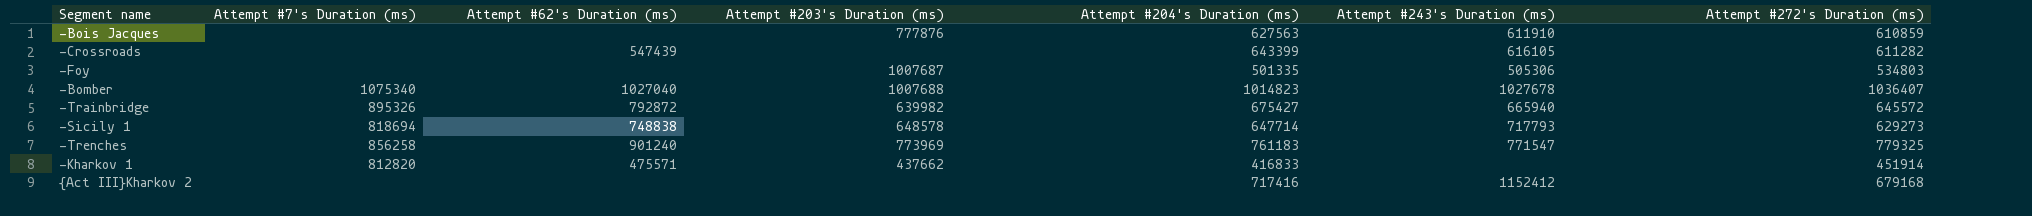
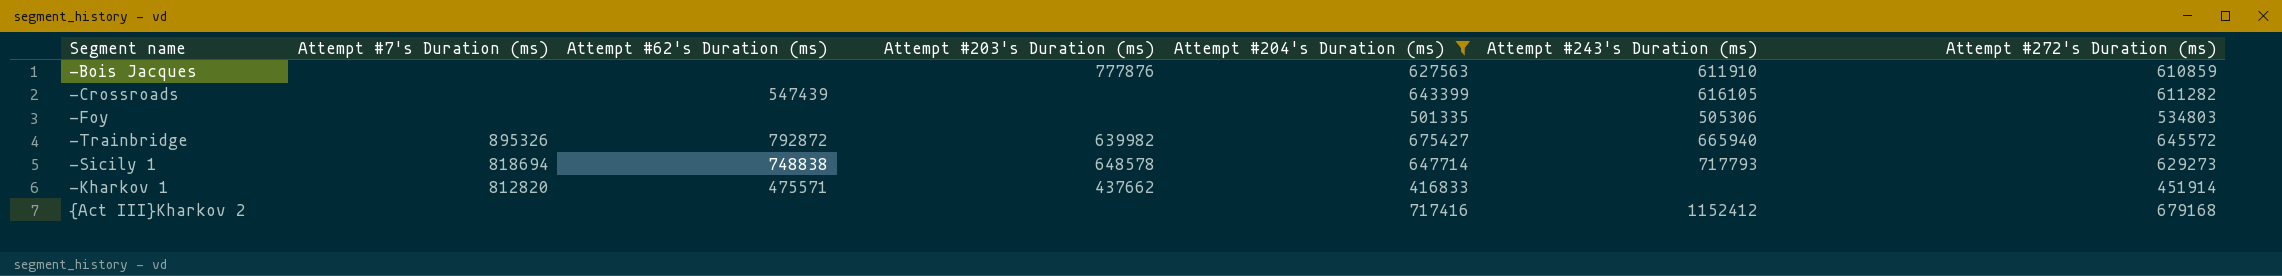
filter: none -> Attempt #204's Duration (ms) <= 717416
-Foy | Attempt #203's Duration (ms): 1007687 -> none

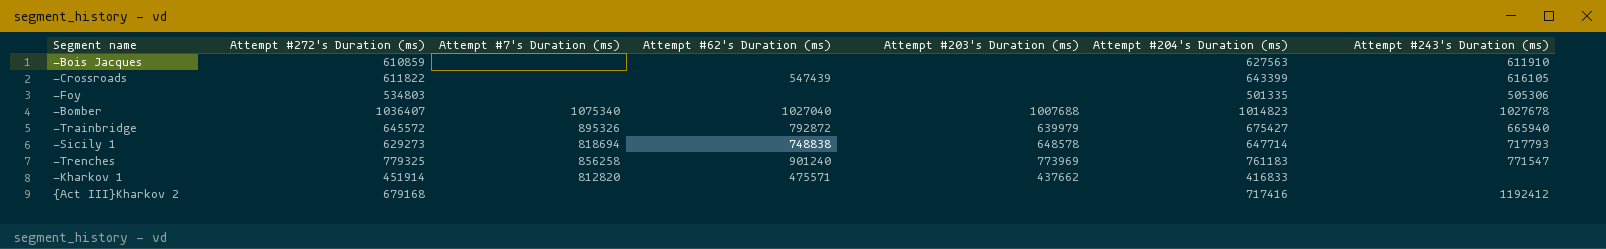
filter: Attempt #204's Duration (ms) <= 717416 -> none
column Attempt #272's Duration (ms) | position: 7 -> 2
-Bois Jacques | Attempt #203's Duration (ms): 777876 -> none
-Crossroads | Attempt #272's Duration (ms): 611282 -> 611822
-Trainbridge | Attempt #203's Duration (ms): 639982 -> 639979
{Act III}Kharkov 2 | Attempt #243's Duration (ms): 1152412 -> 1192412

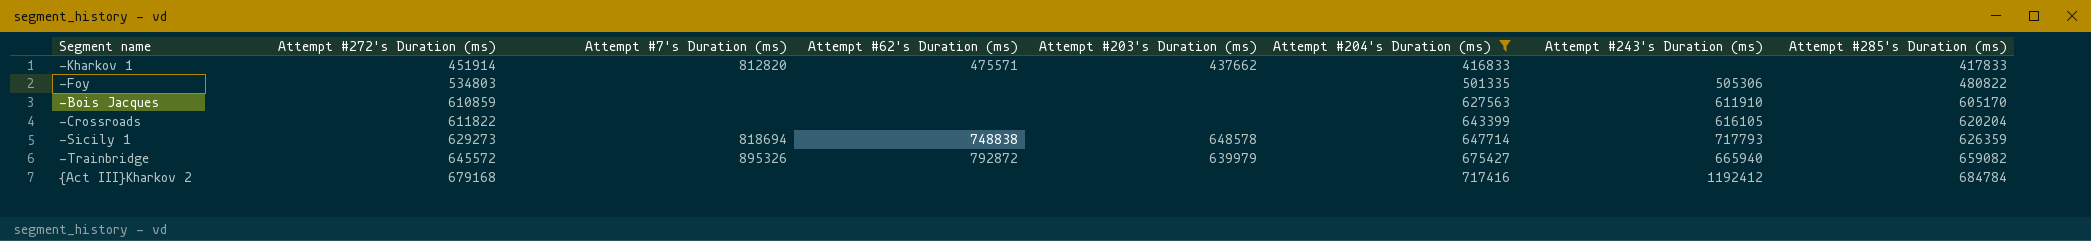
filter: none -> Attempt #204's Duration (ms) <= 717416
row order: none -> Attempt #272's Duration (ms) ascending
column Attempt #285's Duration (ms) | position: none -> 8
-Crossroads | Attempt #62's Duration (ms): 547439 -> none

